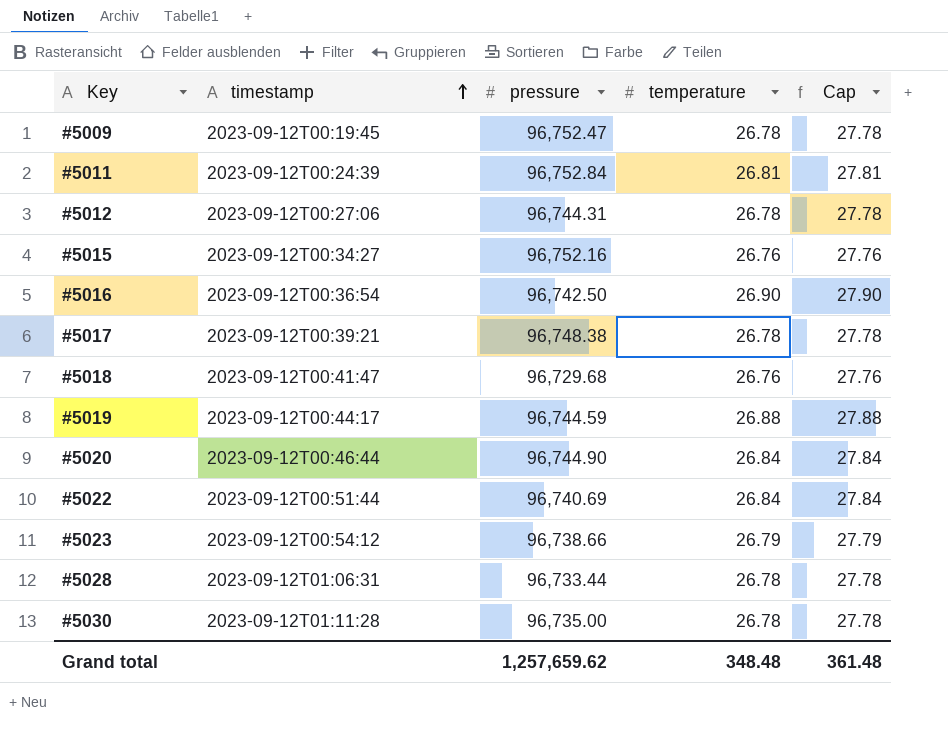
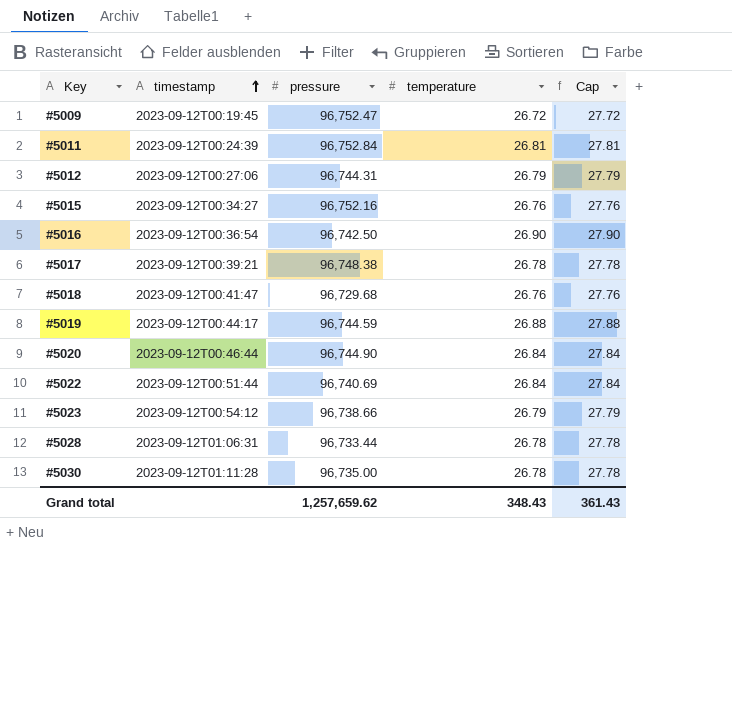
#5009 | temperature: 26.78 -> 26.72
#5009 | Cap: 27.78 -> 27.72
#5012 | temperature: 26.78 -> 26.79
#5012 | Cap: 27.78 -> 27.79
Grand total | temperature: 348.48 -> 348.43
Grand total | Cap: 361.48 -> 361.43

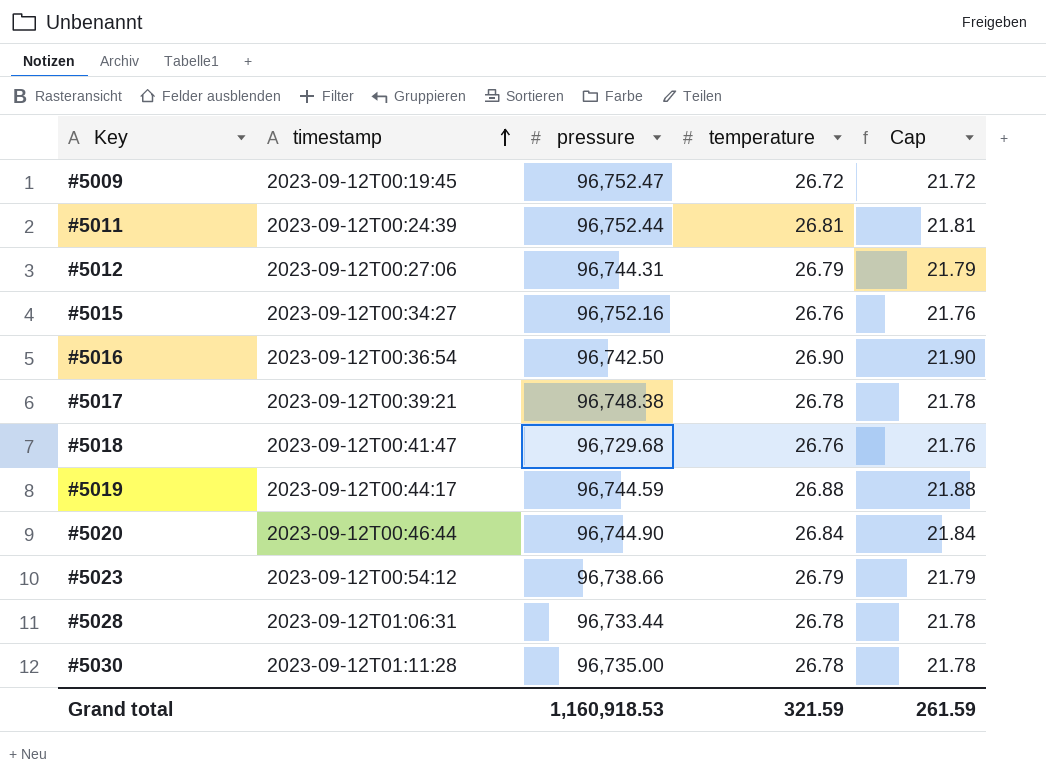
column Cap | formula: [temperature] + 1 -> [temperature] - 5
row #5022: 2023-09-12T00:51:44 | 96,740.69 | 26.84 | 27.84 -> none
#5011 | pressure: 96,752.84 -> 96,752.44
Grand total | pressure: 1,257,659.62 -> 1,160,918.53
Grand total | temperature: 348.43 -> 321.59
Grand total | Cap: 361.43 -> 261.59

